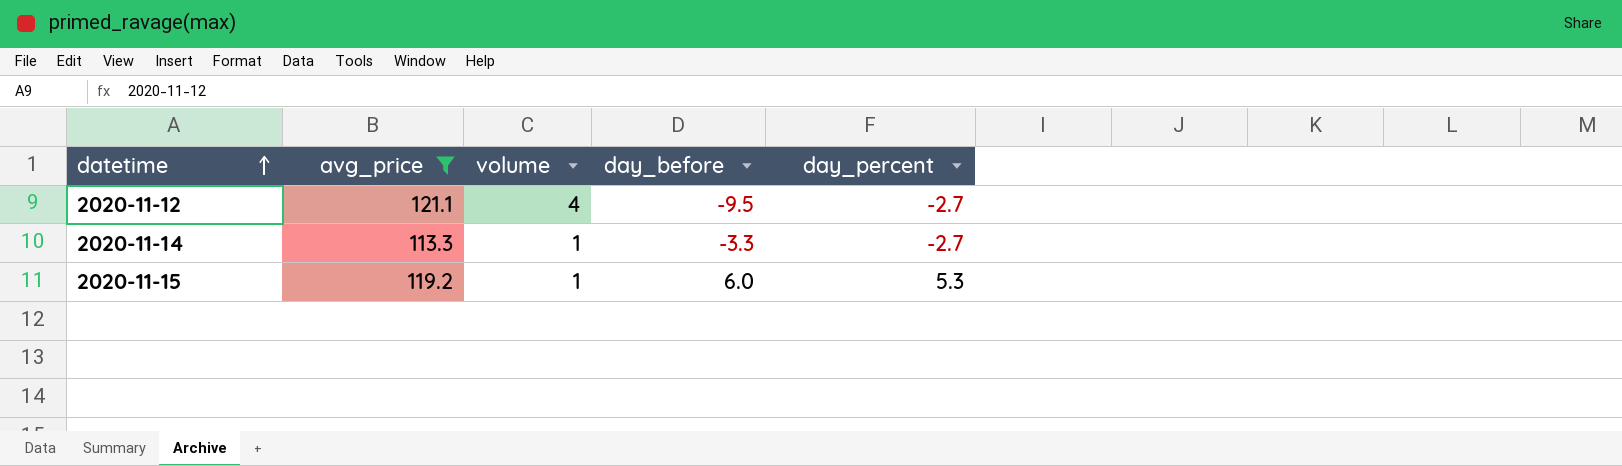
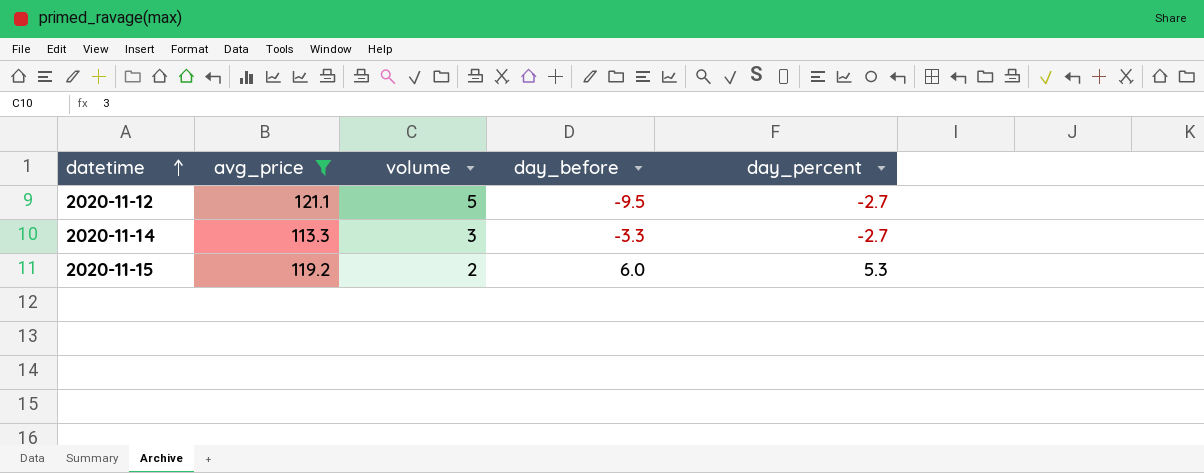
2020-11-12 | volume: 4 -> 5
2020-11-14 | volume: 1 -> 3
2020-11-15 | volume: 1 -> 2

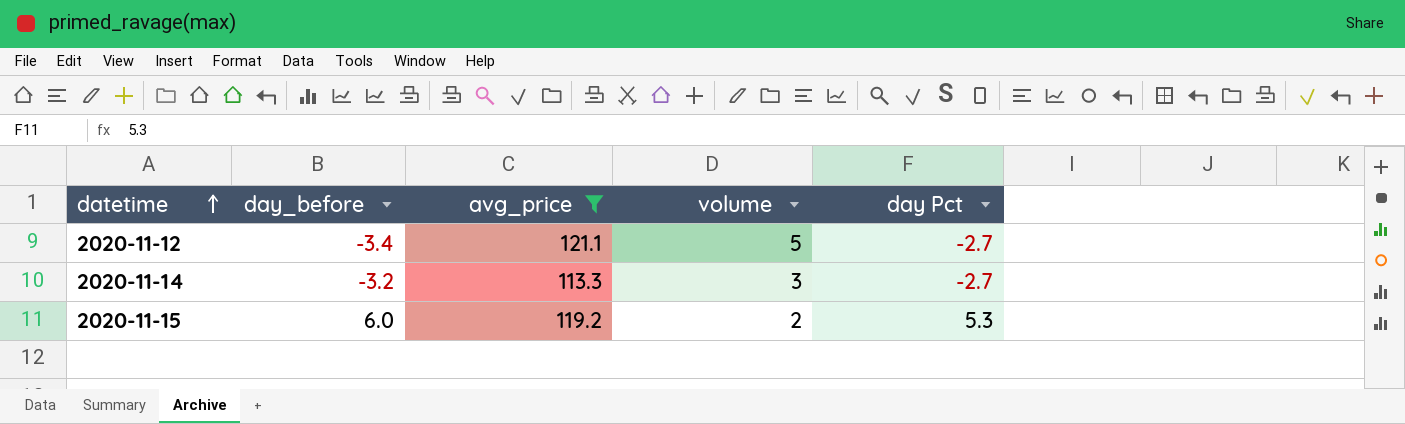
column day_before | position: 4 -> 2
column name: day_percent -> day Pct
2020-11-12 | day_before: -9.5 -> -3.4
2020-11-14 | day_before: -3.3 -> -3.2

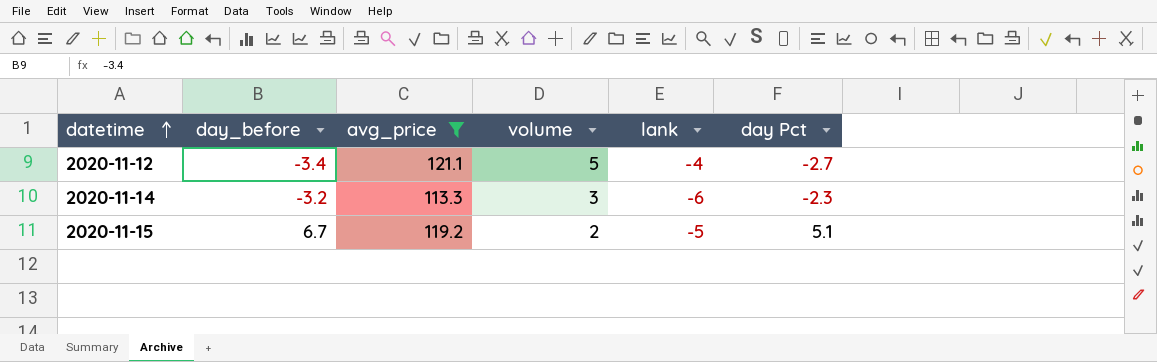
column lank | position: none -> 5
2020-11-14 | day Pct: -2.7 -> -2.3
2020-11-15 | day_before: 6.0 -> 6.7
2020-11-15 | day Pct: 5.3 -> 5.1

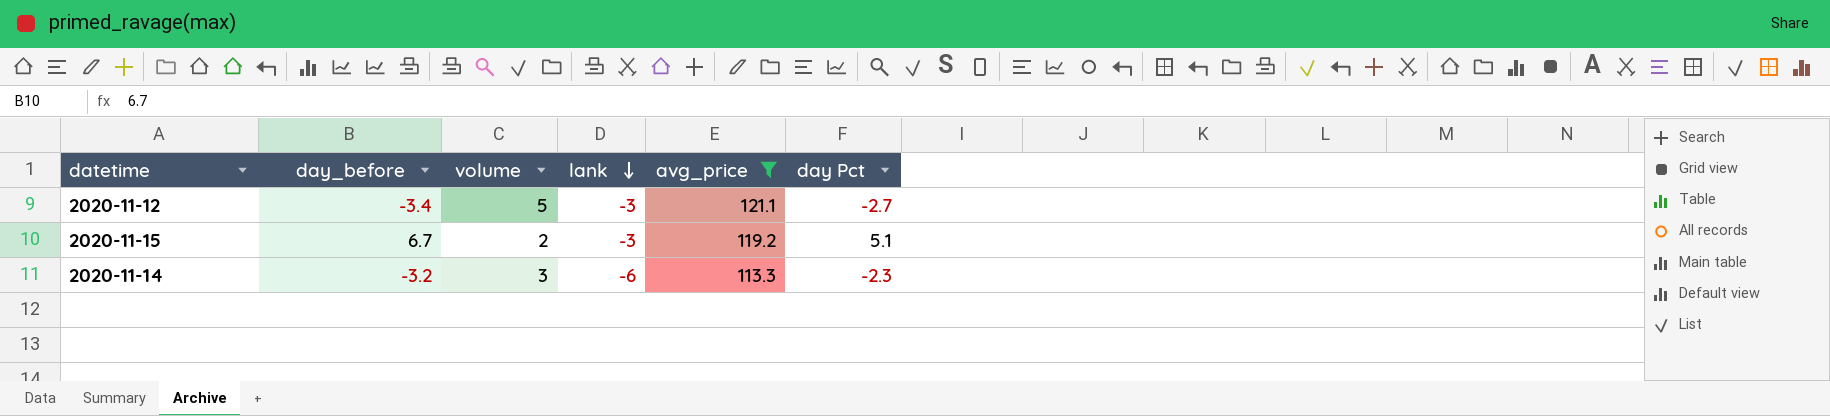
row order: datetime ascending -> lank descending
column avg_price | position: 3 -> 5
2020-11-12 | lank: -4 -> -3
2020-11-15 | lank: -5 -> -3

